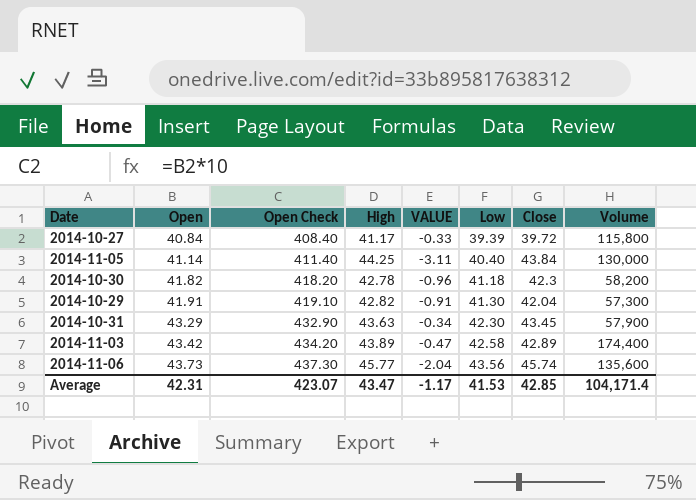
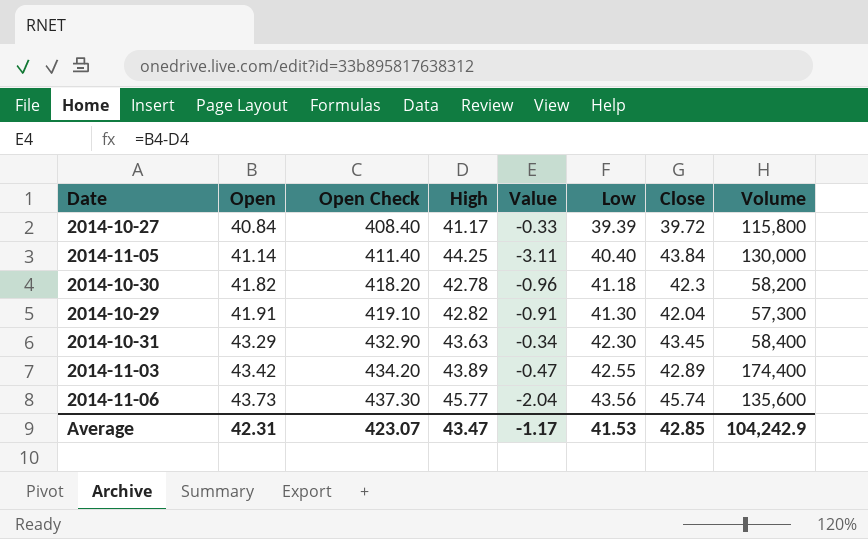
column name: VALUE -> Value
2014-10-31 | Volume: 57,900 -> 58,400
2014-11-03 | Low: 42.58 -> 42.55
Average | Volume: 104,171.4 -> 104,242.9

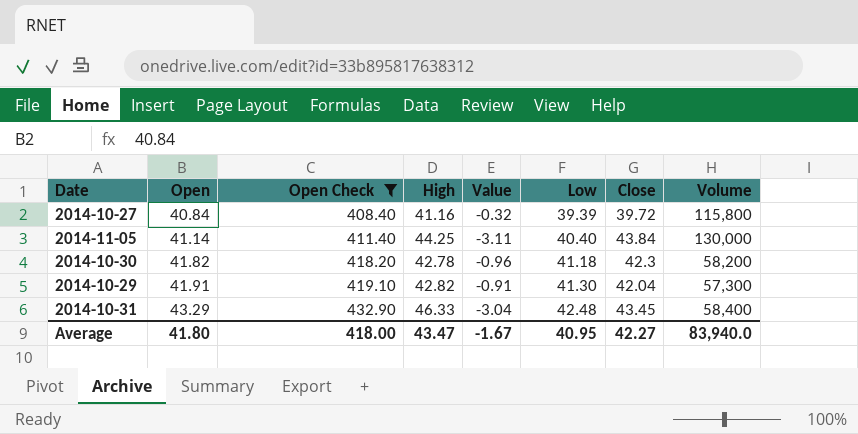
filter: none -> Open Check <= 432.90
2014-10-27 | High: 41.17 -> 41.16
2014-10-27 | Value: -0.33 -> -0.32
2014-10-31 | High: 43.63 -> 46.33
2014-10-31 | Value: -0.34 -> -3.04
2014-10-31 | Low: 42.30 -> 42.48
Average | Open: 42.31 -> 41.80
Average | Open Check: 423.07 -> 418.00
Average | Value: -1.17 -> -1.67
Average | Low: 41.53 -> 40.95
Average | Close: 42.85 -> 42.27
Average | Volume: 104,242.9 -> 83,940.0

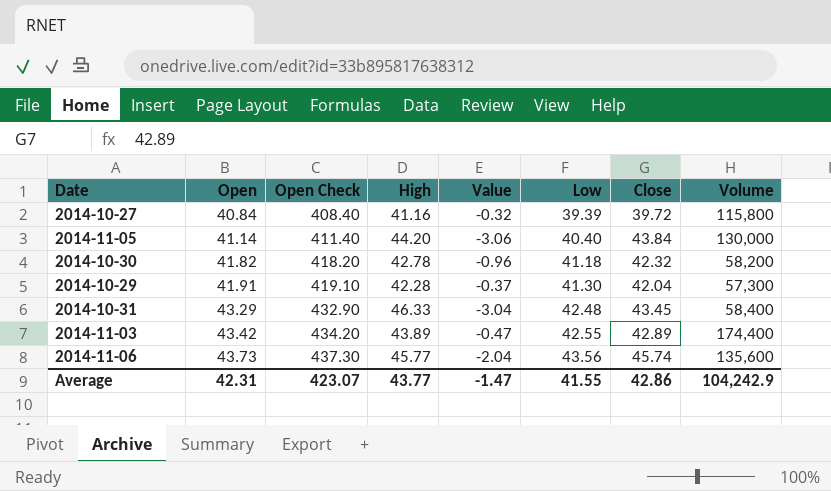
filter: Open Check <= 432.90 -> none
2014-11-05 | High: 44.25 -> 44.20
2014-11-05 | Value: -3.11 -> -3.06
2014-10-30 | Close: 42.3 -> 42.32
2014-10-29 | High: 42.82 -> 42.28
2014-10-29 | Value: -0.91 -> -0.37
Average | Open: 41.80 -> 42.31
Average | Open Check: 418.00 -> 423.07
Average | High: 43.47 -> 43.77
Average | Value: -1.67 -> -1.47
Average | Low: 40.95 -> 41.55
Average | Close: 42.27 -> 42.86
Average | Volume: 83,940.0 -> 104,242.9

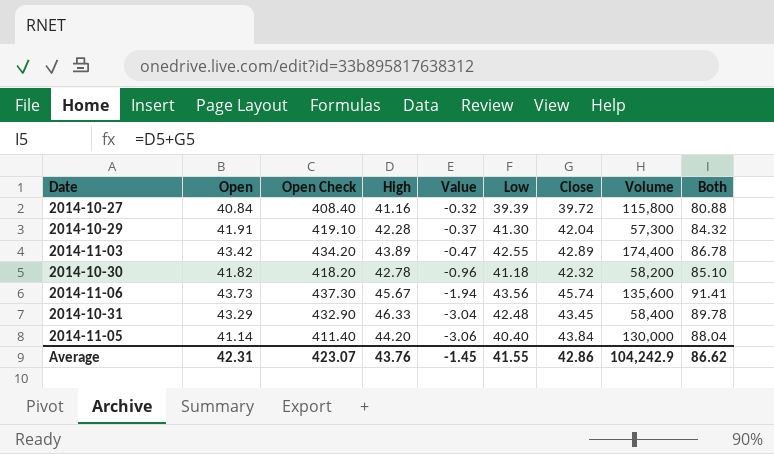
row order: Open ascending -> Value descending
column Both | formula: none -> [High] + [Close]
2014-11-06 | High: 45.77 -> 45.67
2014-11-06 | Value: -2.04 -> -1.94
Average | High: 43.77 -> 43.76
Average | Value: -1.47 -> -1.45

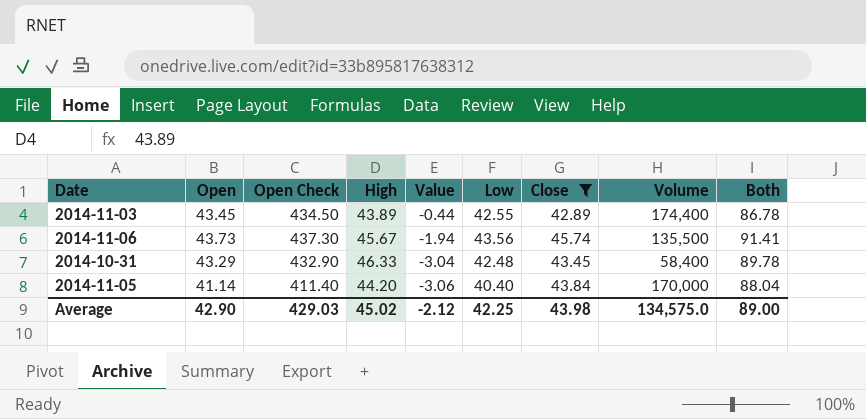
filter: none -> Close >= 42.89
2014-11-03 | Open: 43.42 -> 43.45
2014-11-03 | Open Check: 434.20 -> 434.50
2014-11-03 | Value: -0.47 -> -0.44
2014-11-06 | Volume: 135,600 -> 135,500
2014-11-05 | Volume: 130,000 -> 170,000
Average | Open: 42.31 -> 42.90
Average | Open Check: 423.07 -> 429.03
Average | High: 43.76 -> 45.02
Average | Value: -1.45 -> -2.12
Average | Low: 41.55 -> 42.25
Average | Close: 42.86 -> 43.98
Average | Volume: 104,242.9 -> 134,575.0
Average | Both: 86.62 -> 89.00

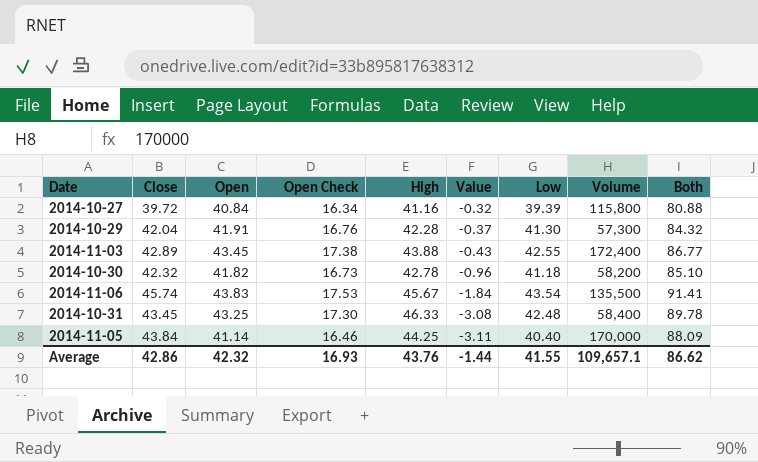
filter: Close >= 42.89 -> none
column Close | position: 7 -> 2
column Open Check | formula: [Open] * 10 -> [Open] * 0.4
2014-11-03 | High: 43.89 -> 43.88
2014-11-03 | Value: -0.44 -> -0.43
2014-11-03 | Volume: 174,400 -> 172,400
2014-11-03 | Both: 86.78 -> 86.77
2014-11-06 | Open: 43.73 -> 43.83
2014-11-06 | Value: -1.94 -> -1.84
2014-11-06 | Low: 43.56 -> 43.54
2014-10-31 | Open: 43.29 -> 43.25
2014-10-31 | Value: -3.04 -> -3.08
2014-11-05 | High: 44.20 -> 44.25
2014-11-05 | Value: -3.06 -> -3.11
2014-11-05 | Both: 88.04 -> 88.09
Average | Close: 43.98 -> 42.86
Average | Open: 42.90 -> 42.32
Average | Open Check: 429.03 -> 16.93
Average | High: 45.02 -> 43.76
Average | Value: -2.12 -> -1.44
Average | Low: 42.25 -> 41.55
Average | Volume: 134,575.0 -> 109,657.1
Average | Both: 89.00 -> 86.62

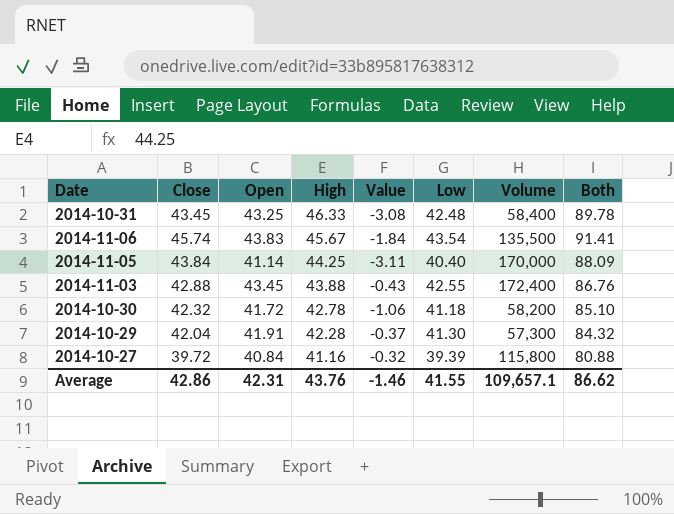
row order: Value descending -> High descending
column Open Check | formula: [Open] * 0.4 -> none
2014-11-03 | Close: 42.89 -> 42.88
2014-11-03 | Both: 86.77 -> 86.76
2014-10-30 | Open: 41.82 -> 41.72
2014-10-30 | Value: -0.96 -> -1.06
Average | Open: 42.32 -> 42.31
Average | Value: -1.44 -> -1.46

